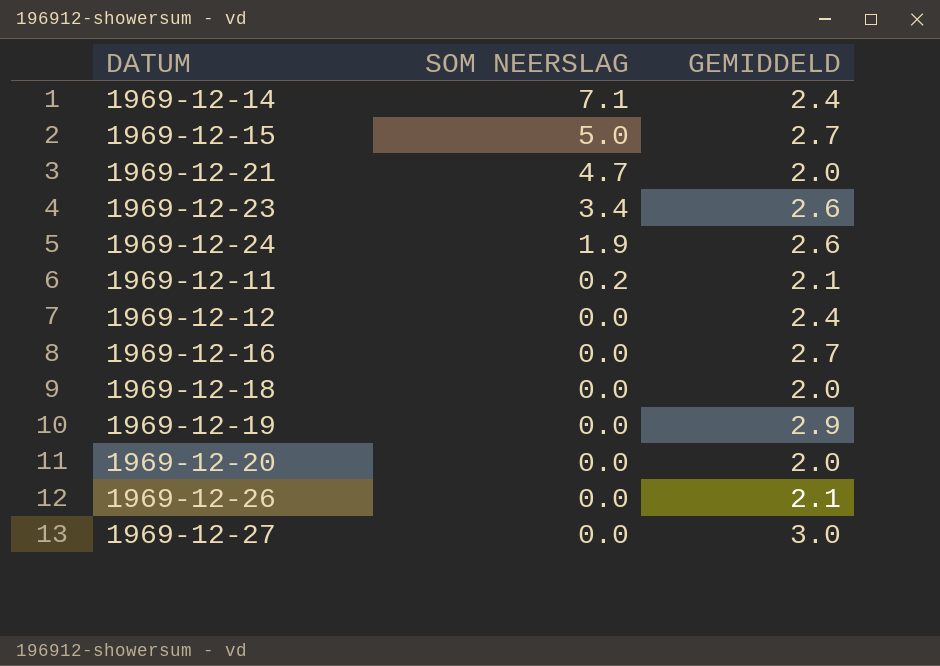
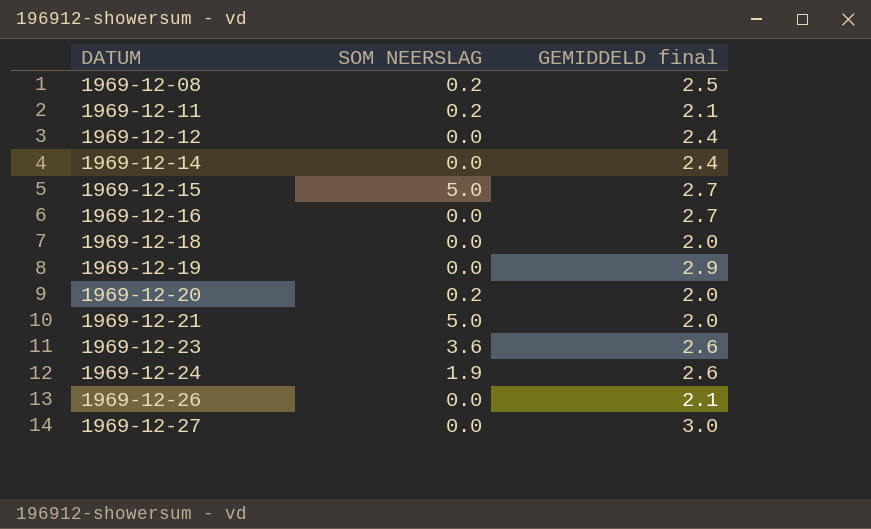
row order: SOM NEERSLAG descending -> DATUM ascending
column name: GEMIDDELD -> GEMIDDELD final
row 1969-12-08: none -> 0.2 | 2.5
1969-12-14 | SOM NEERSLAG: 7.1 -> 0.0
1969-12-20 | SOM NEERSLAG: 0.0 -> 0.2
1969-12-21 | SOM NEERSLAG: 4.7 -> 5.0
1969-12-23 | SOM NEERSLAG: 3.4 -> 3.6

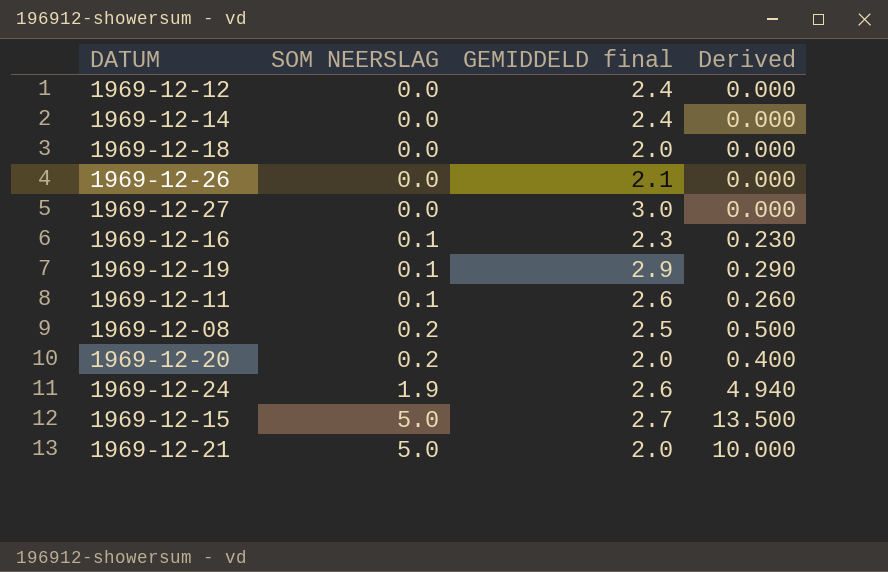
row order: DATUM ascending -> SOM NEERSLAG ascending
column Derived | formula: none -> [SOM NEERSLAG] * [GEMIDDELD final]
row 1969-12-23: 3.6 | 2.6 -> none
1969-12-16 | SOM NEERSLAG: 0.0 -> 0.1
1969-12-16 | GEMIDDELD final: 2.7 -> 2.3
1969-12-19 | SOM NEERSLAG: 0.0 -> 0.1
1969-12-11 | SOM NEERSLAG: 0.2 -> 0.1
1969-12-11 | GEMIDDELD final: 2.1 -> 2.6

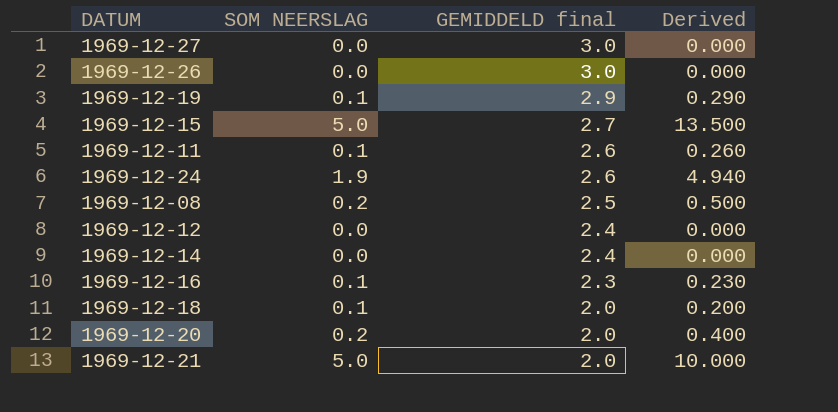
row order: SOM NEERSLAG ascending -> GEMIDDELD final descending
1969-12-26 | GEMIDDELD final: 2.1 -> 3.0
1969-12-18 | SOM NEERSLAG: 0.0 -> 0.1
1969-12-18 | Derived: 0.000 -> 0.200

